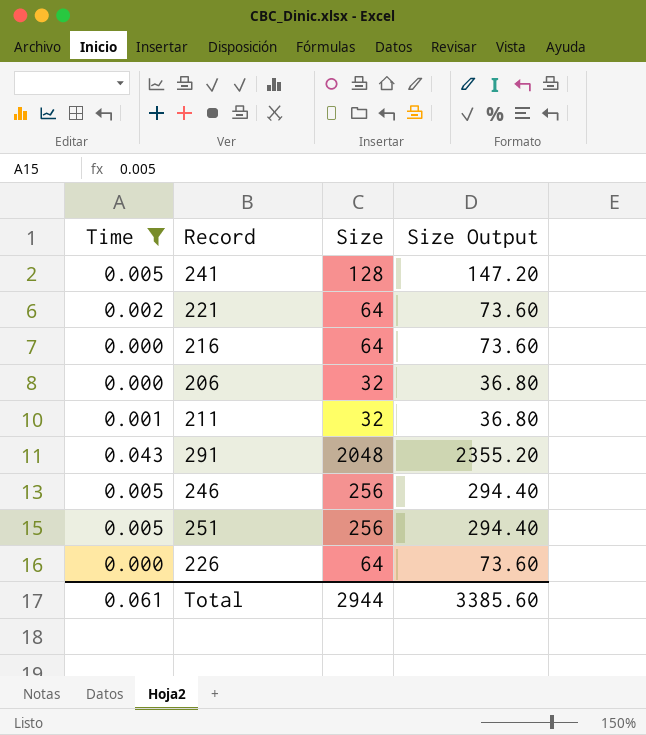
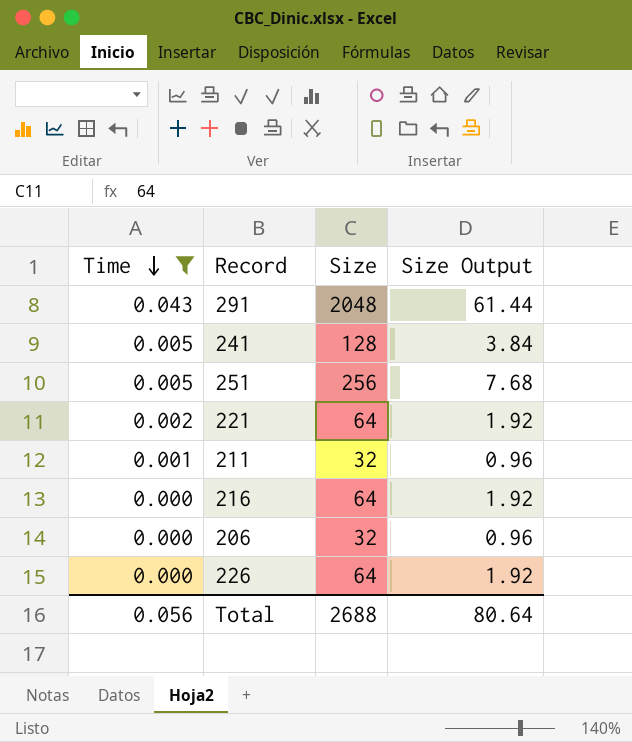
row order: none -> Time descending
column Size Output | formula: [Size] * 1.15 -> [Size] * 0.03
row 246: 0.005 | 256 | 294.40 -> none
Total | Time: 0.061 -> 0.056
Total | Size: 2944 -> 2688
Total | Size Output: 3385.60 -> 80.64

